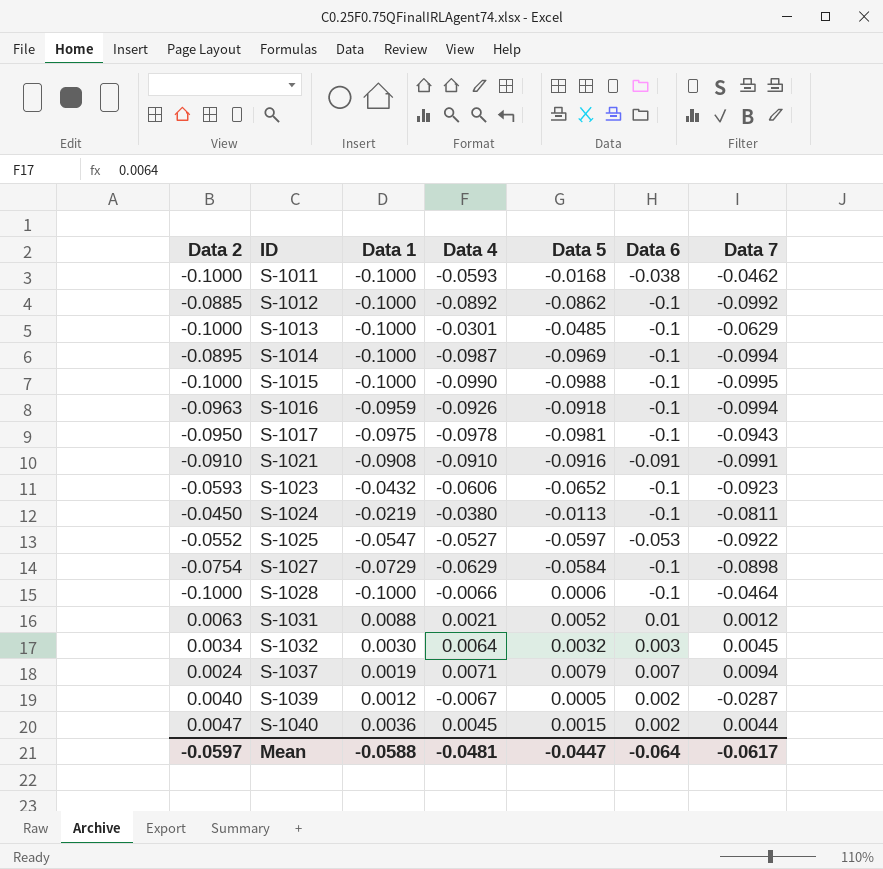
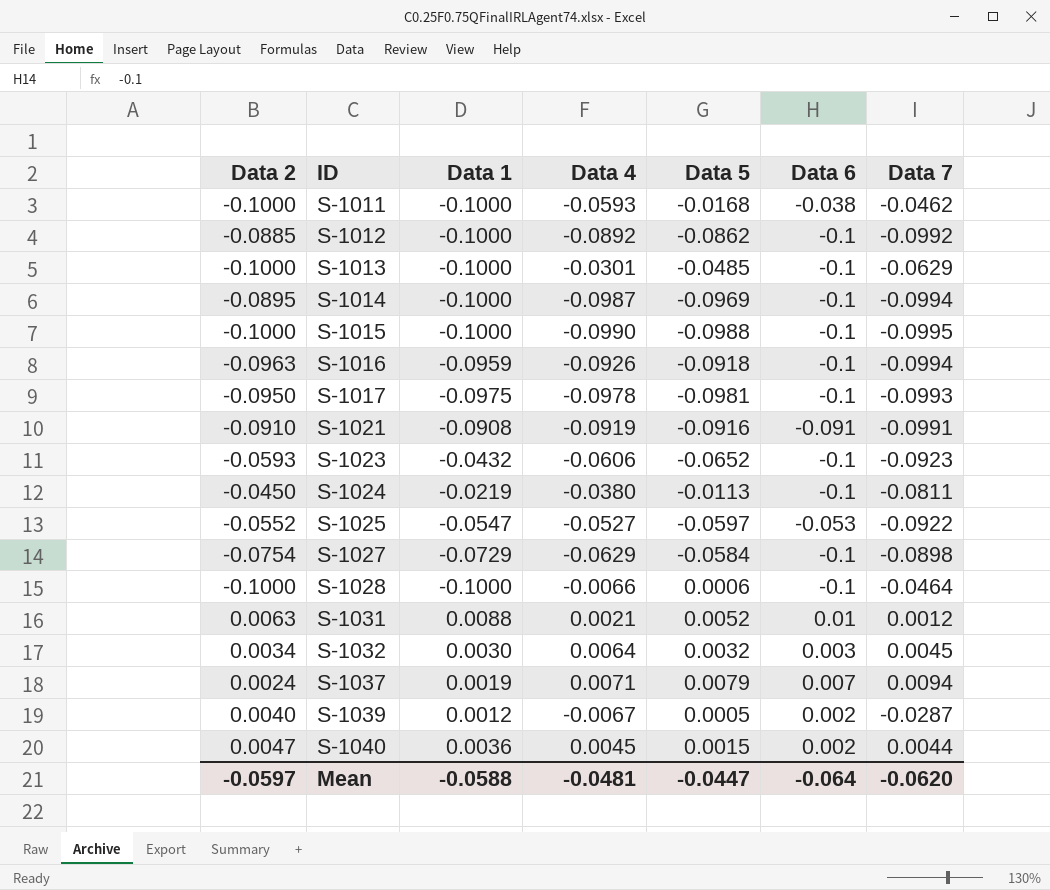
S-1017 | Data 7: -0.0943 -> -0.0993
S-1021 | Data 4: -0.0910 -> -0.0919
Mean | Data 7: -0.0617 -> -0.0620

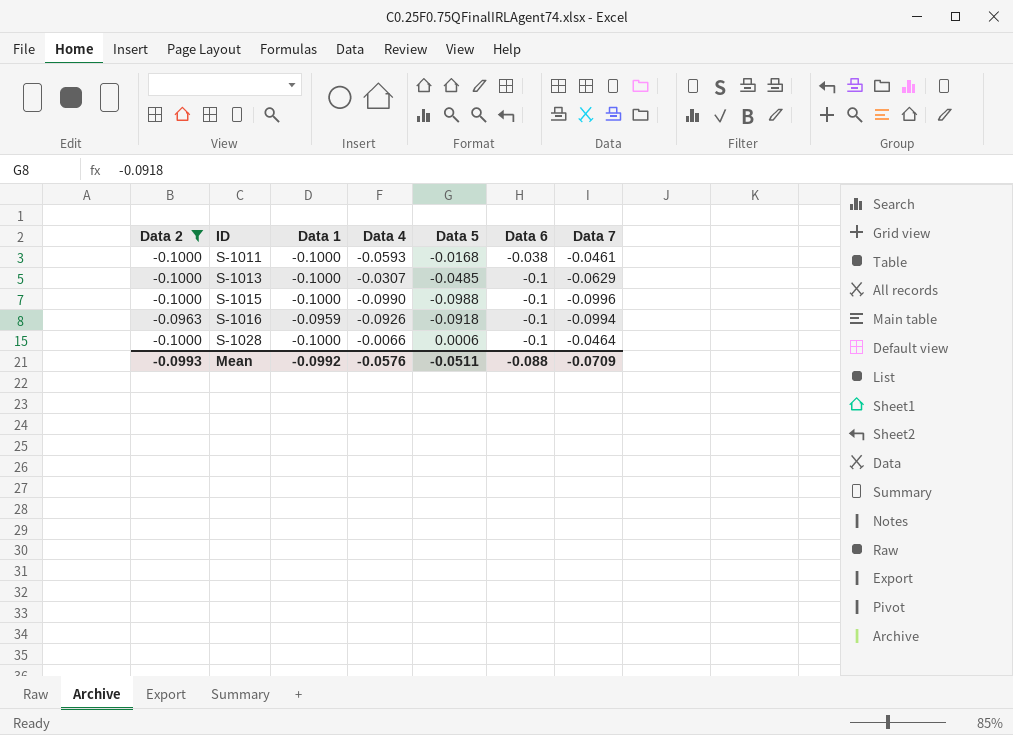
filter: none -> Data 2 <= -0.0963
S-1011 | Data 7: -0.0462 -> -0.0461
S-1013 | Data 4: -0.0301 -> -0.0307
S-1015 | Data 7: -0.0995 -> -0.0996
Mean | Data 2: -0.0597 -> -0.0993
Mean | Data 1: -0.0588 -> -0.0992
Mean | Data 4: -0.0481 -> -0.0576
Mean | Data 5: -0.0447 -> -0.0511
Mean | Data 6: -0.064 -> -0.088
Mean | Data 7: -0.0620 -> -0.0709

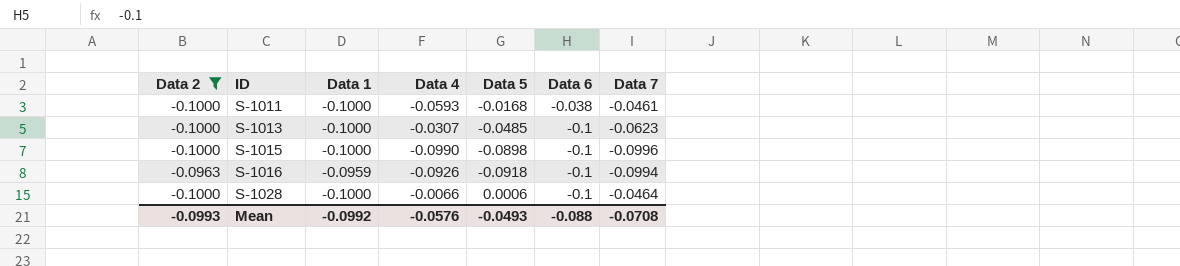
S-1013 | Data 7: -0.0629 -> -0.0623
S-1015 | Data 5: -0.0988 -> -0.0898
Mean | Data 5: -0.0511 -> -0.0493
Mean | Data 7: -0.0709 -> -0.0708

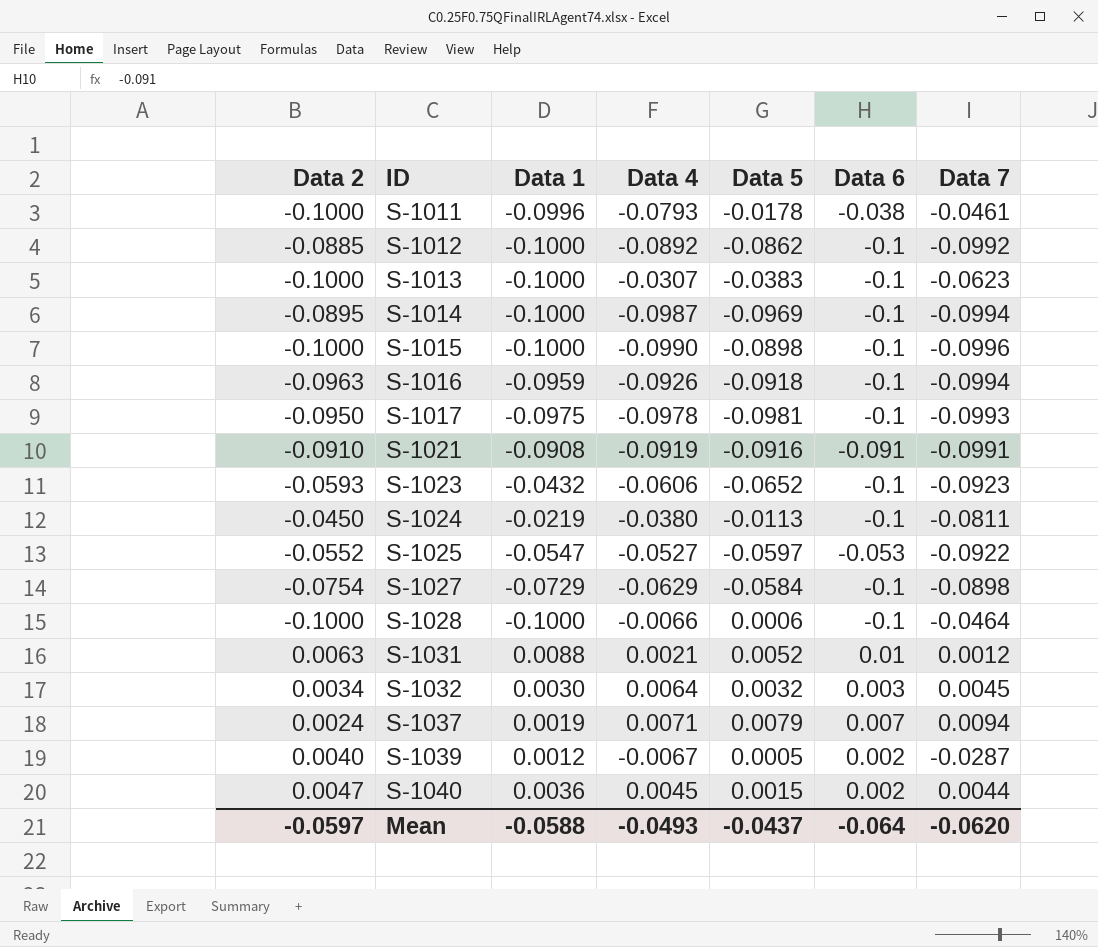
filter: Data 2 <= -0.0963 -> none
S-1011 | Data 1: -0.1000 -> -0.0996
S-1011 | Data 4: -0.0593 -> -0.0793
S-1011 | Data 5: -0.0168 -> -0.0178
S-1013 | Data 5: -0.0485 -> -0.0383
Mean | Data 2: -0.0993 -> -0.0597
Mean | Data 1: -0.0992 -> -0.0588
Mean | Data 4: -0.0576 -> -0.0493
Mean | Data 5: -0.0493 -> -0.0437
Mean | Data 6: -0.088 -> -0.064
Mean | Data 7: -0.0708 -> -0.0620

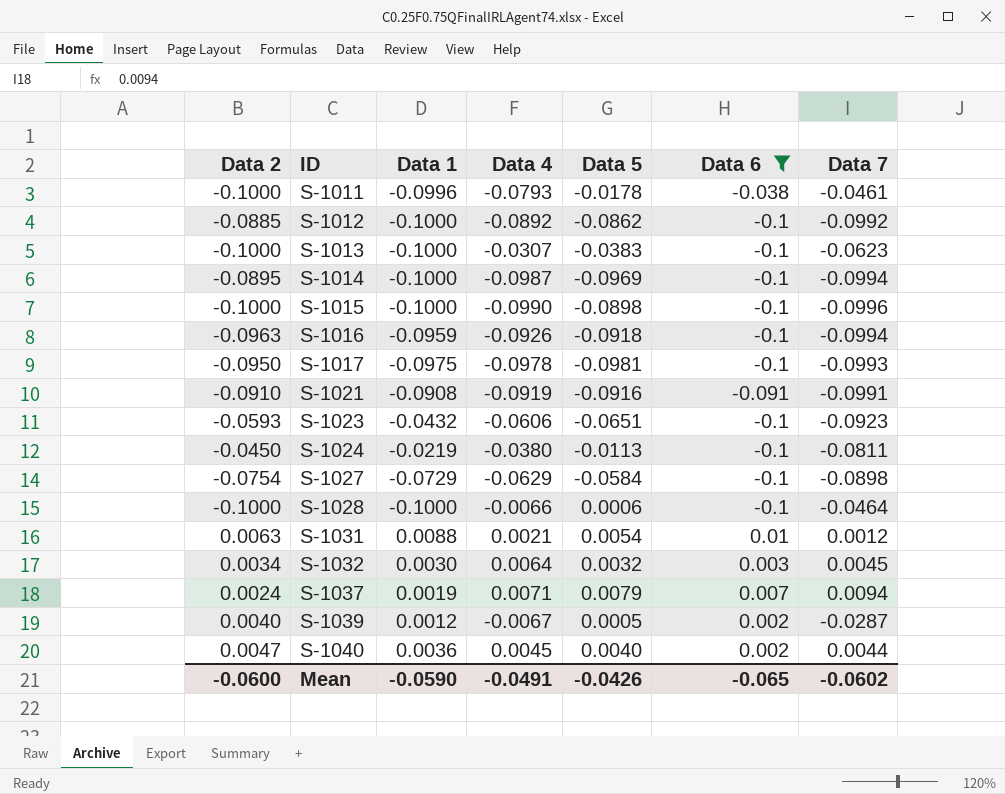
filter: none -> Data 6 != -0.053
S-1023 | Data 5: -0.0652 -> -0.0651
S-1031 | Data 5: 0.0052 -> 0.0054
S-1040 | Data 5: 0.0015 -> 0.0040
Mean | Data 2: -0.0597 -> -0.0600
Mean | Data 1: -0.0588 -> -0.0590
Mean | Data 4: -0.0493 -> -0.0491
Mean | Data 5: -0.0437 -> -0.0426
Mean | Data 6: -0.064 -> -0.065
Mean | Data 7: -0.0620 -> -0.0602

